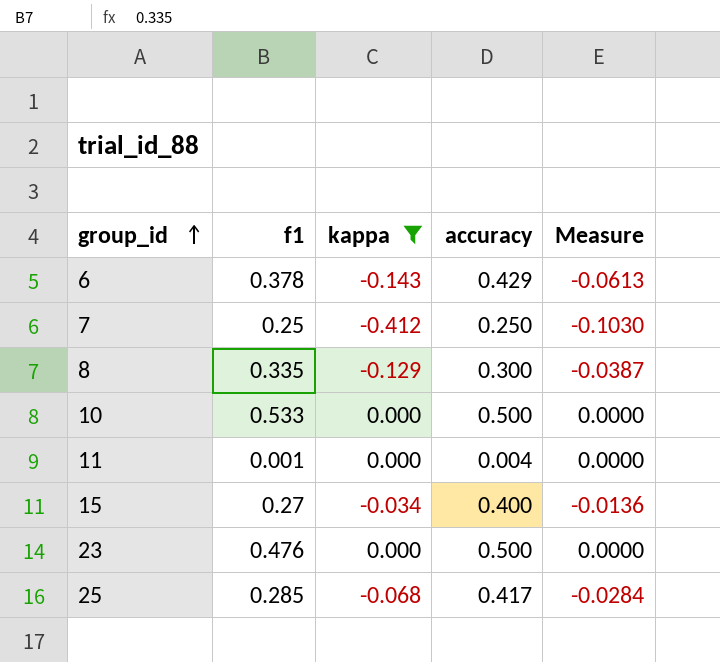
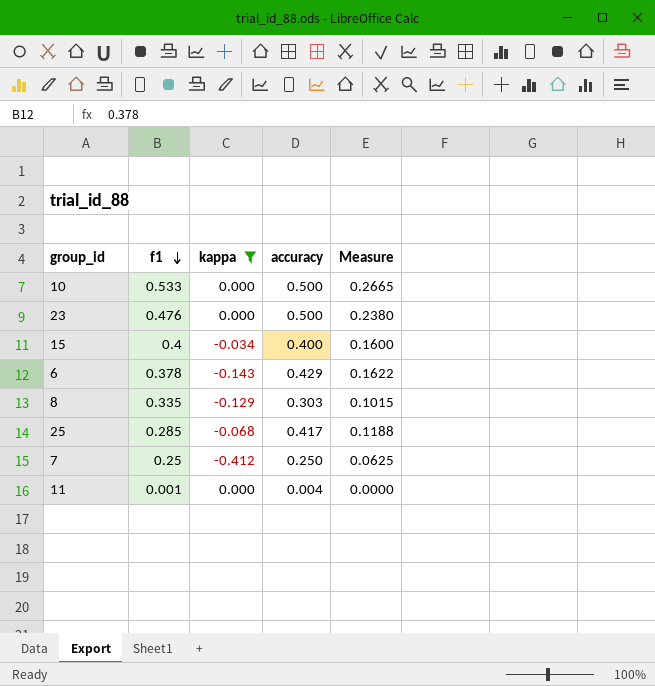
row order: group_id ascending -> f1 descending
column Measure | formula: [kappa] * [accuracy] -> [f1] * [accuracy]
15 | f1: 0.27 -> 0.4
8 | accuracy: 0.300 -> 0.303

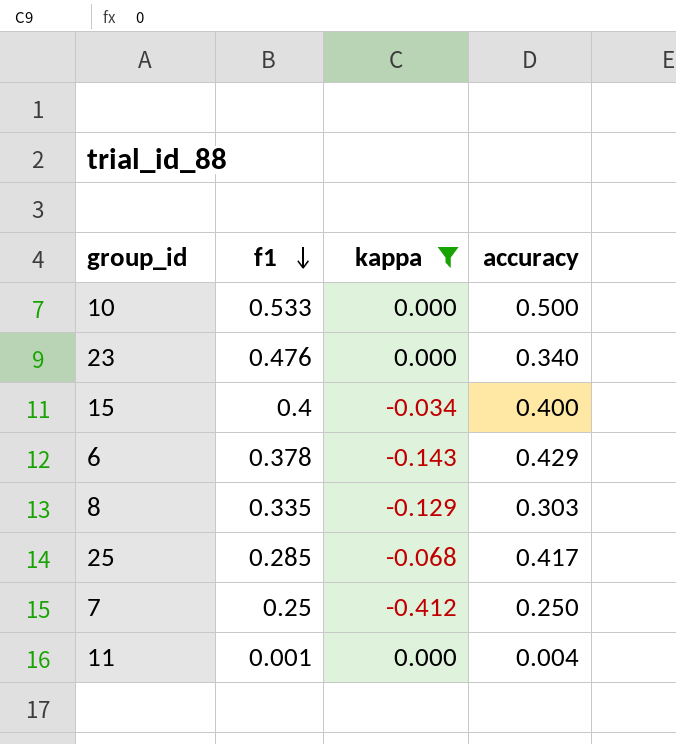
column Measure | formula: [f1] * [accuracy] -> none
23 | accuracy: 0.500 -> 0.340

